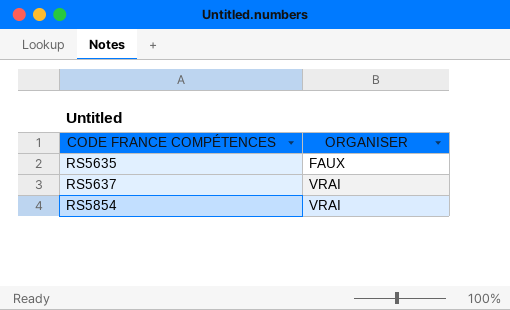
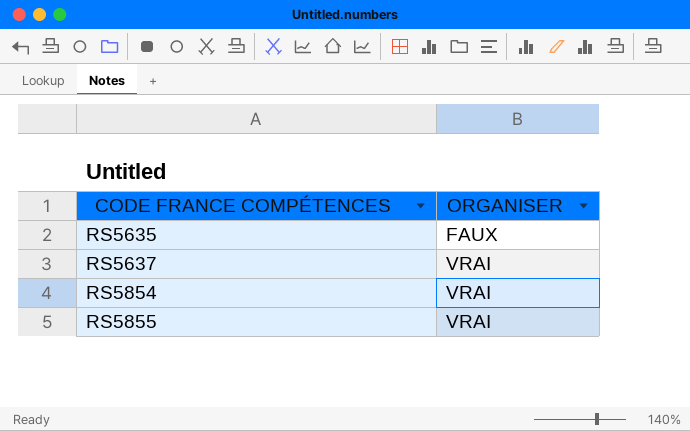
row RS5855: none -> VRAI

